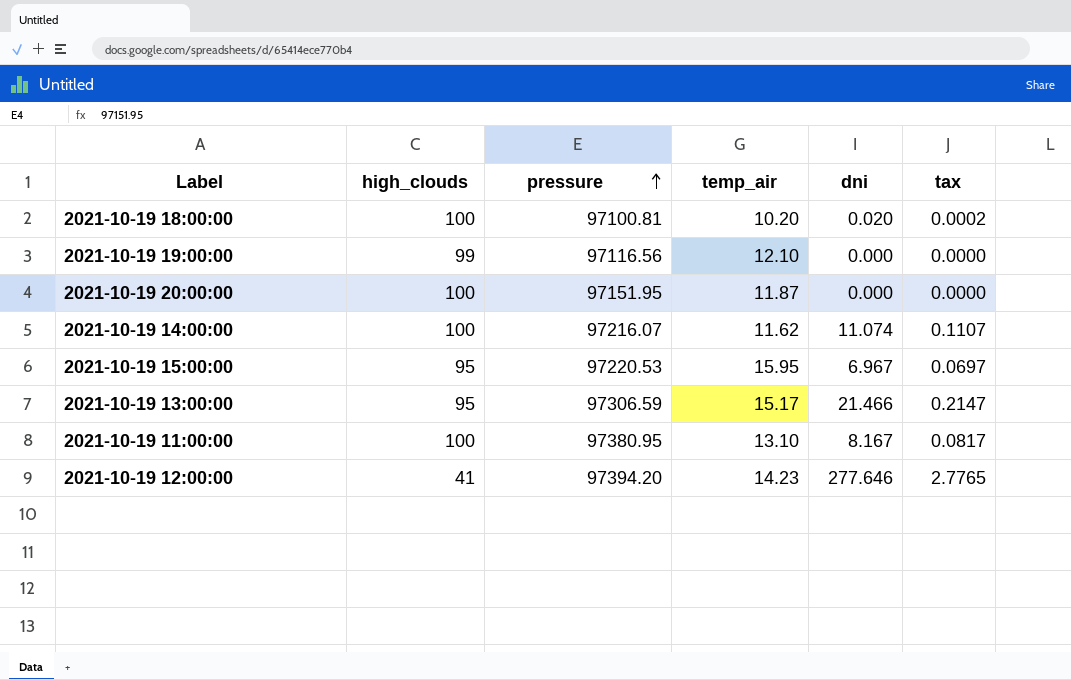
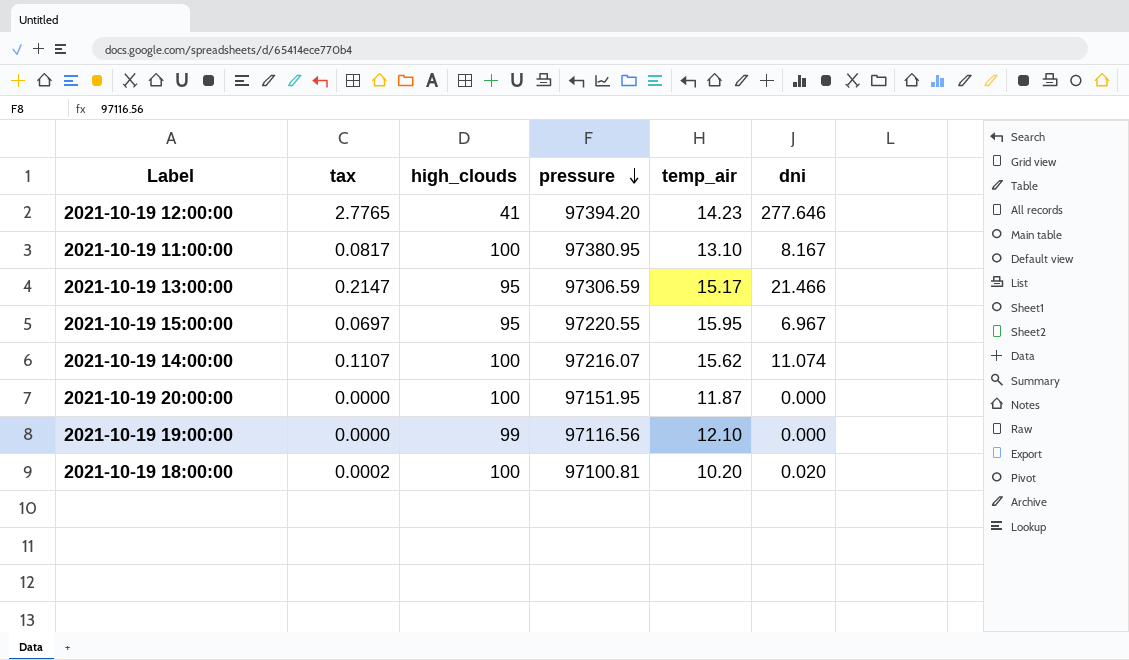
row order: pressure ascending -> pressure descending
column tax | position: 6 -> 2
2021-10-19 15:00:00 | pressure: 97220.53 -> 97220.55
2021-10-19 14:00:00 | temp_air: 11.62 -> 15.62

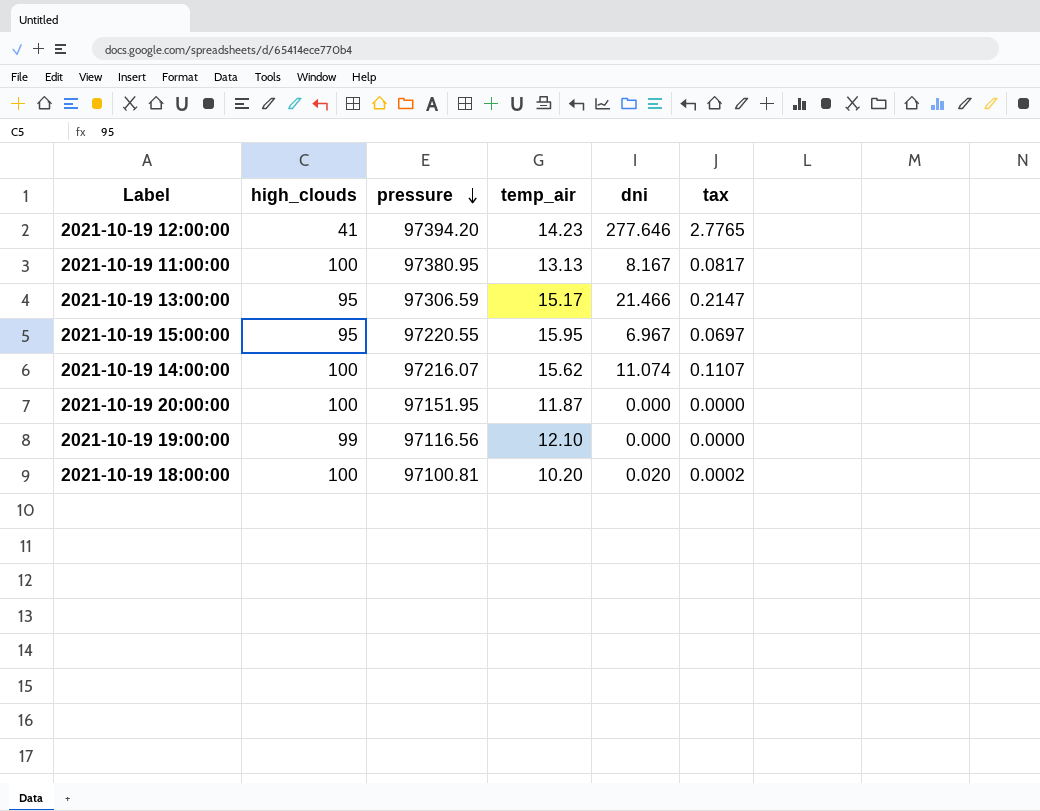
column tax | position: 2 -> 6
2021-10-19 11:00:00 | temp_air: 13.10 -> 13.13

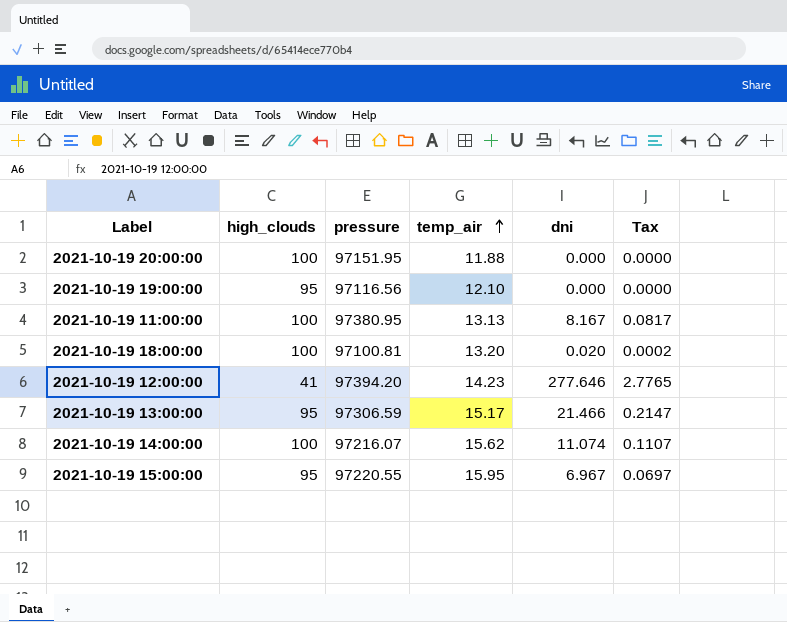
row order: pressure descending -> temp_air ascending
column name: tax -> Tax
2021-10-19 20:00:00 | temp_air: 11.87 -> 11.88
2021-10-19 19:00:00 | high_clouds: 99 -> 95
2021-10-19 18:00:00 | temp_air: 10.20 -> 13.20

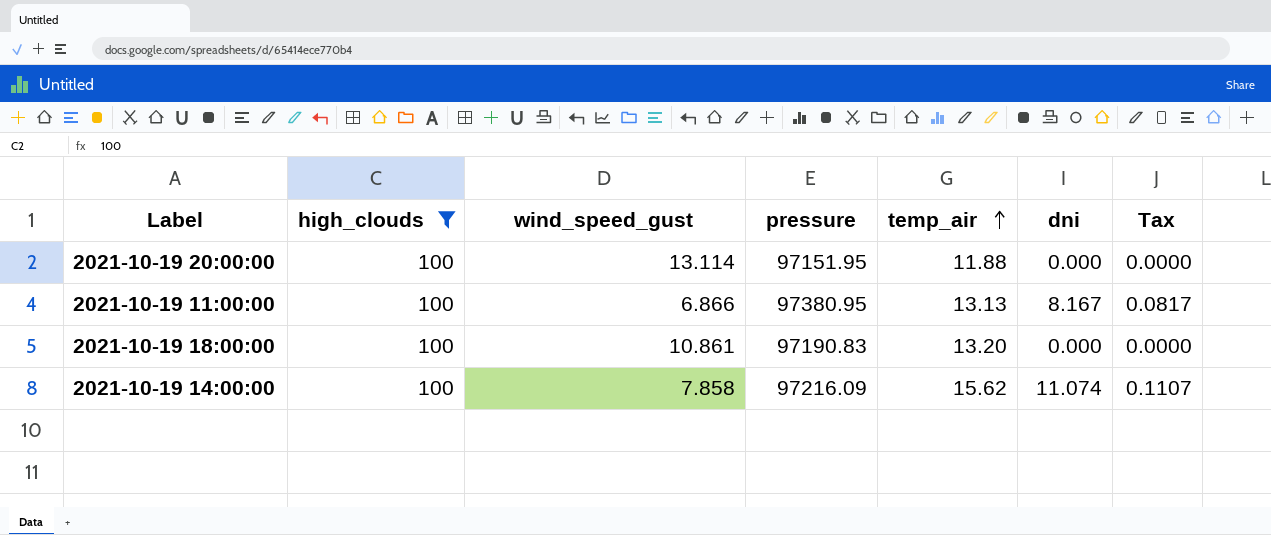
filter: none -> high_clouds = 100
column wind_speed_gust | position: none -> 3
2021-10-19 18:00:00 | pressure: 97100.81 -> 97190.83
2021-10-19 18:00:00 | dni: 0.020 -> 0.000
2021-10-19 18:00:00 | Tax: 0.0002 -> 0.0000
2021-10-19 14:00:00 | pressure: 97216.07 -> 97216.09

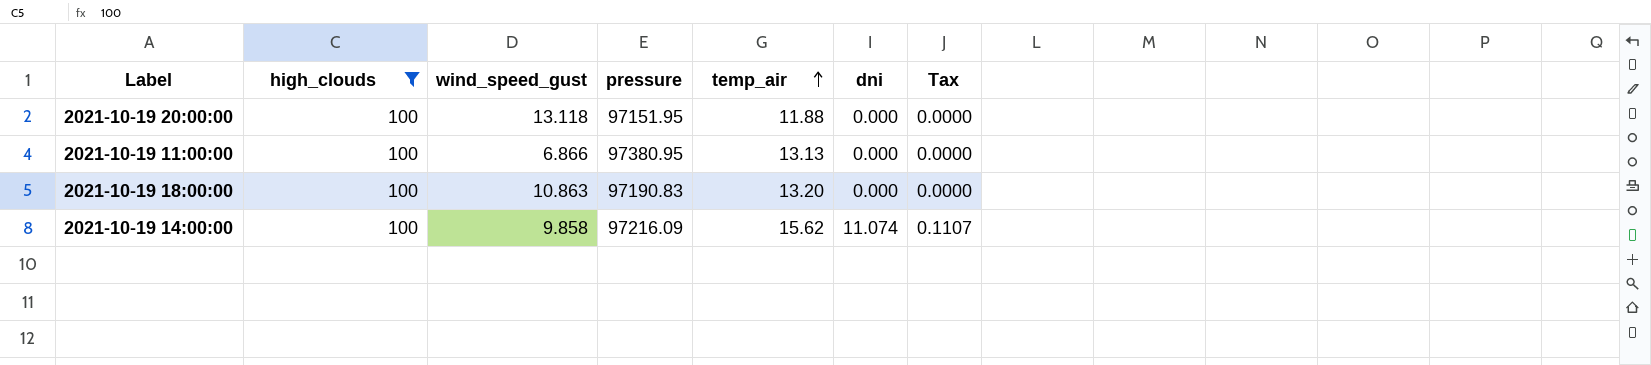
2021-10-19 20:00:00 | wind_speed_gust: 13.114 -> 13.118
2021-10-19 11:00:00 | dni: 8.167 -> 0.000
2021-10-19 11:00:00 | Tax: 0.0817 -> 0.0000
2021-10-19 18:00:00 | wind_speed_gust: 10.861 -> 10.863
2021-10-19 14:00:00 | wind_speed_gust: 7.858 -> 9.858

